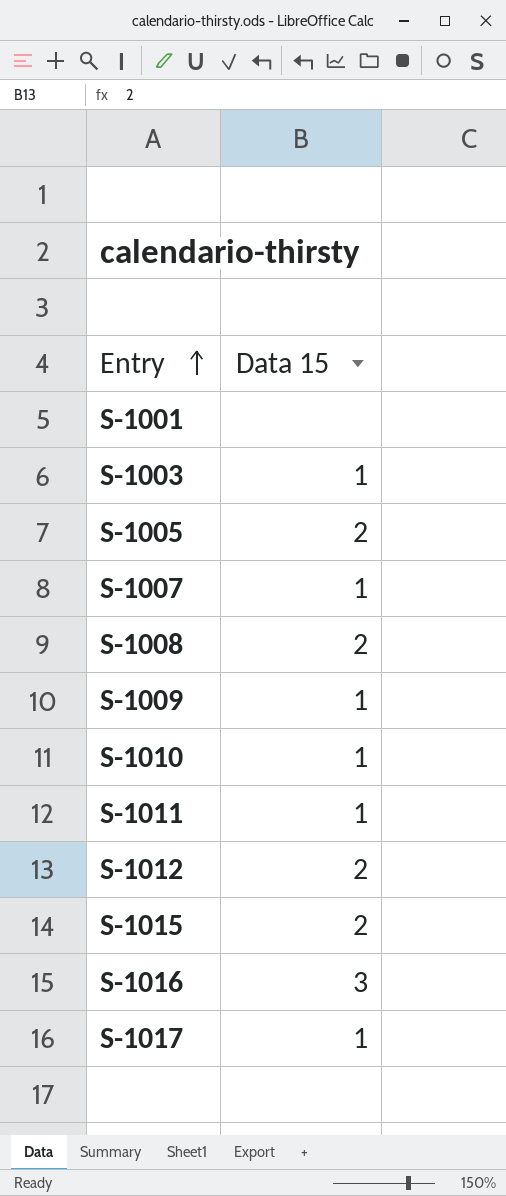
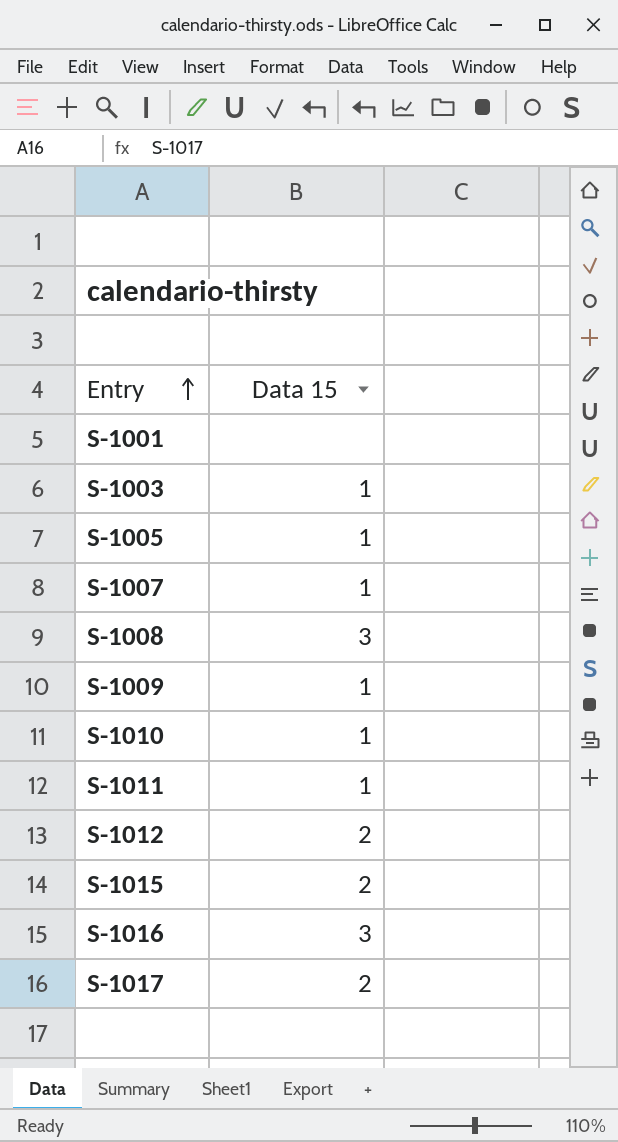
S-1005 | Data 15: 2 -> 1
S-1008 | Data 15: 2 -> 3
S-1017 | Data 15: 1 -> 2

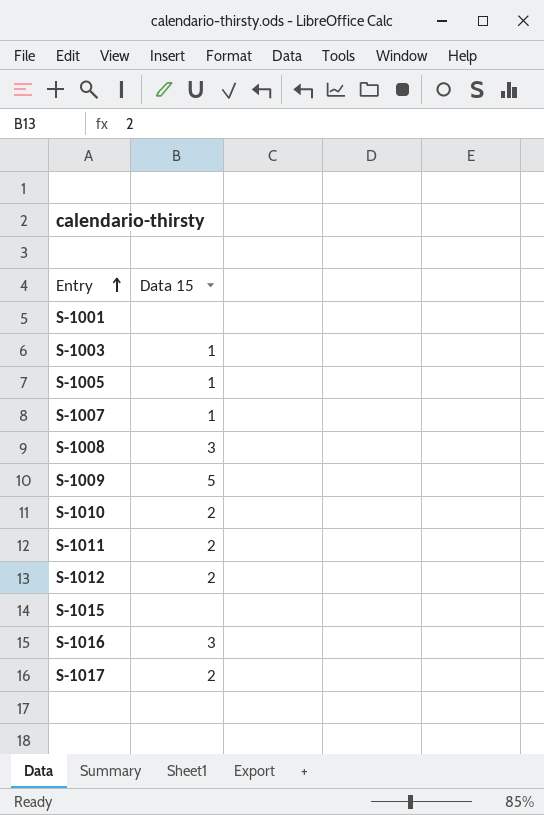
S-1009 | Data 15: 1 -> 5
S-1010 | Data 15: 1 -> 2
S-1011 | Data 15: 1 -> 2
S-1015 | Data 15: 2 -> none

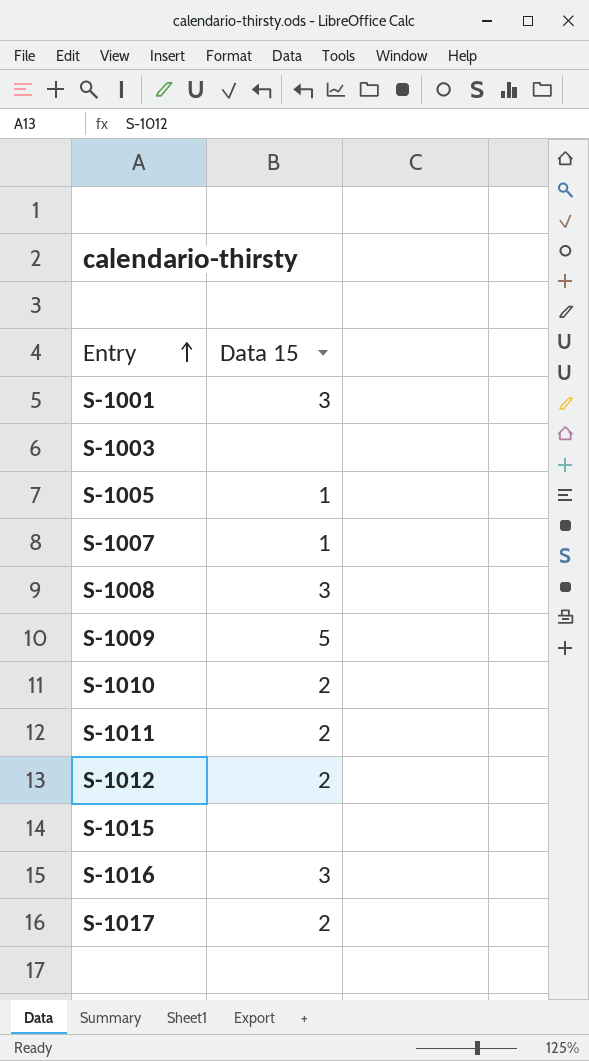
S-1001 | Data 15: none -> 3
S-1003 | Data 15: 1 -> none

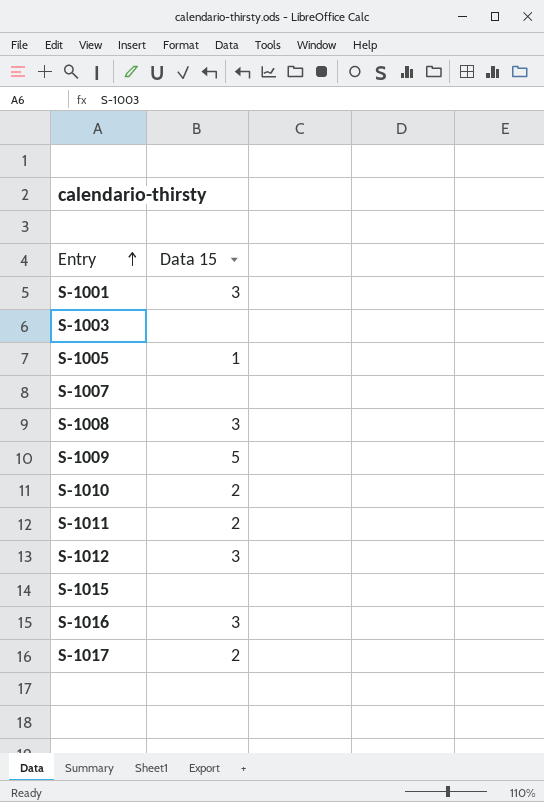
S-1007 | Data 15: 1 -> none
S-1012 | Data 15: 2 -> 3

